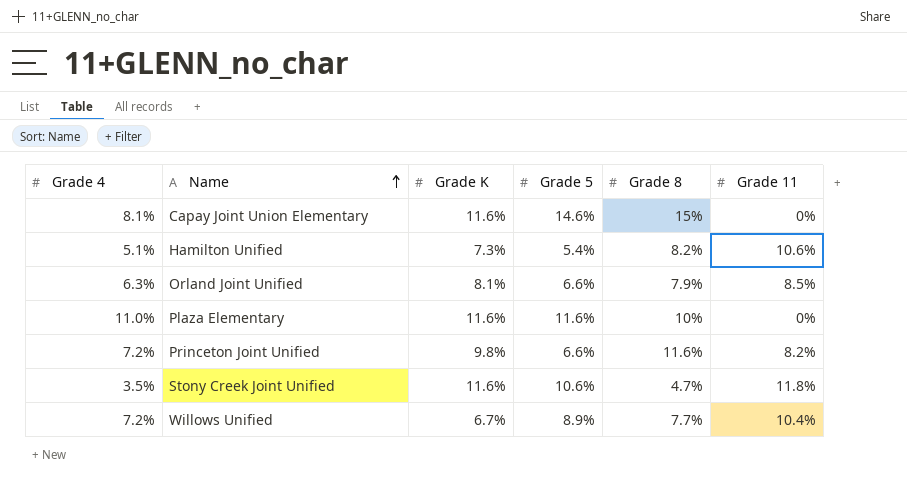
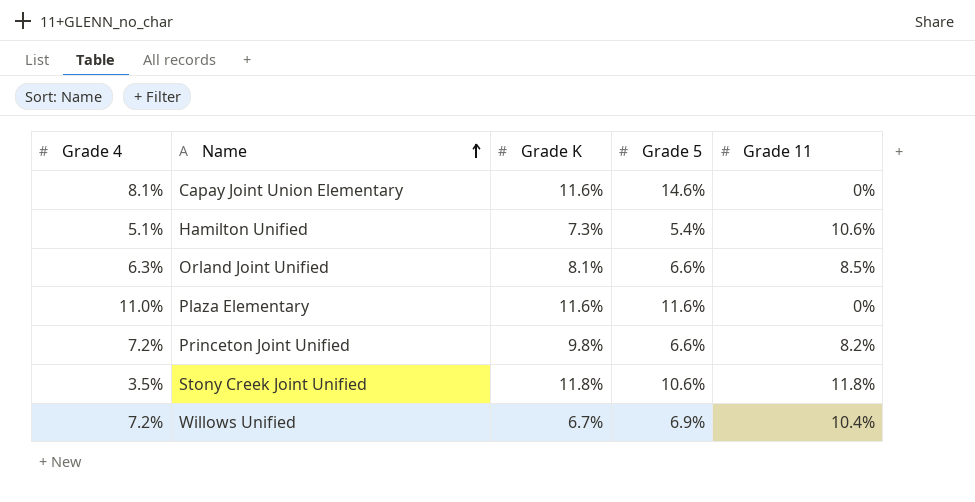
column Grade 8 | position: 5 -> none
Stony Creek Joint Unified | Grade K: 11.6% -> 11.8%
Willows Unified | Grade 5: 8.9% -> 6.9%

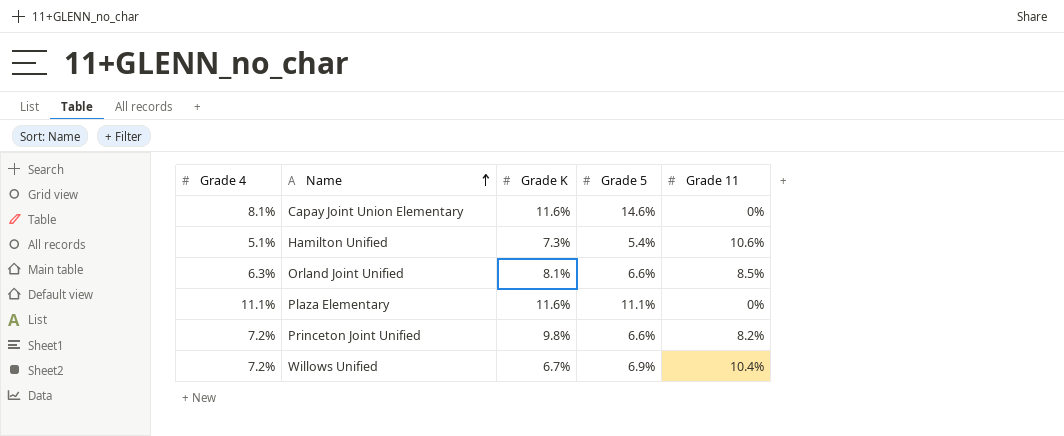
row Stony Creek Joint Unified: 3.5% | 11.8% | 10.6% | 11.8% -> none
Plaza Elementary | Grade 4: 11.0% -> 11.1%
Plaza Elementary | Grade 5: 11.6% -> 11.1%

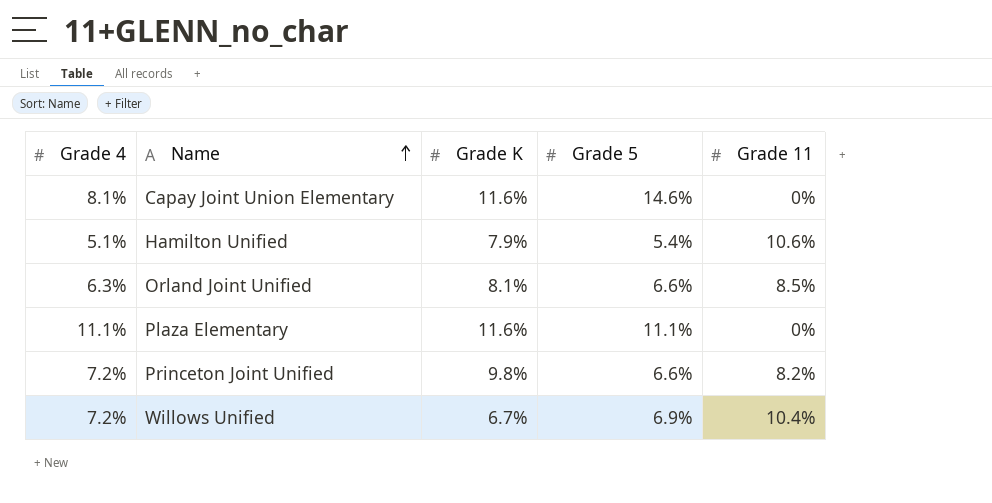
Hamilton Unified | Grade K: 7.3% -> 7.9%

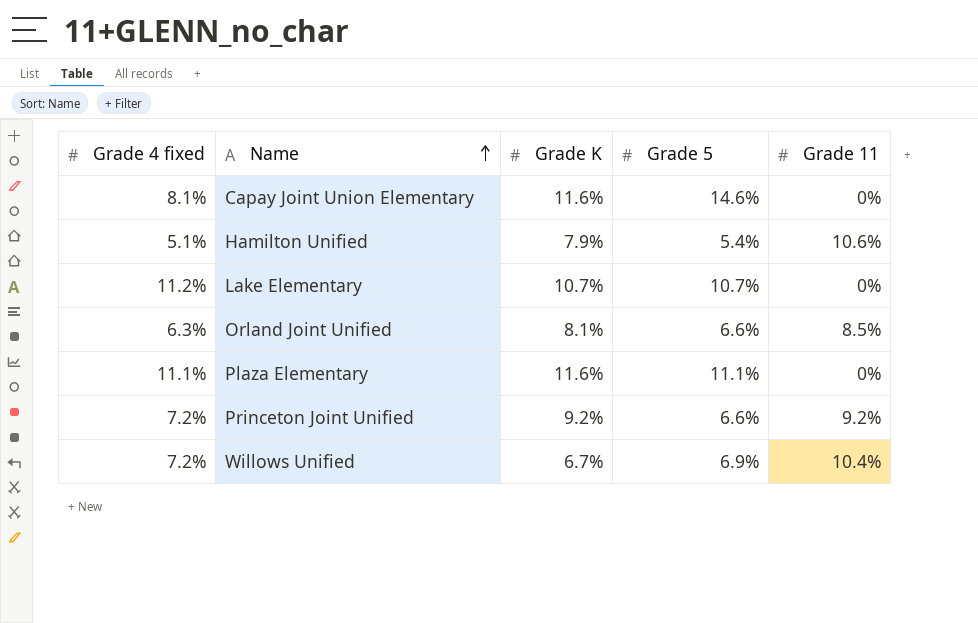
column name: Grade 4 -> Grade 4 fixed
row Lake Elementary: none -> 11.2% | 10.7% | 10.7% | 0%
Princeton Joint Unified | Grade K: 9.8% -> 9.2%
Princeton Joint Unified | Grade 11: 8.2% -> 9.2%

